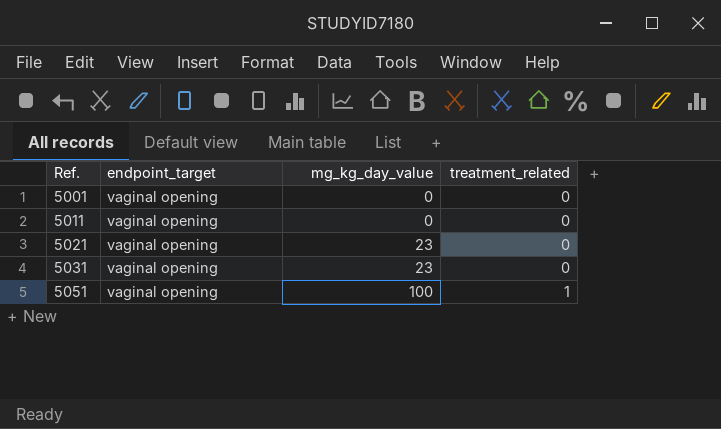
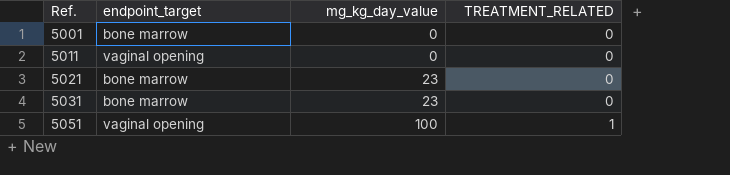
column name: treatment_related -> TREATMENT_RELATED
5001 | endpoint_target: vaginal opening -> bone marrow
5021 | endpoint_target: vaginal opening -> bone marrow
5031 | endpoint_target: vaginal opening -> bone marrow

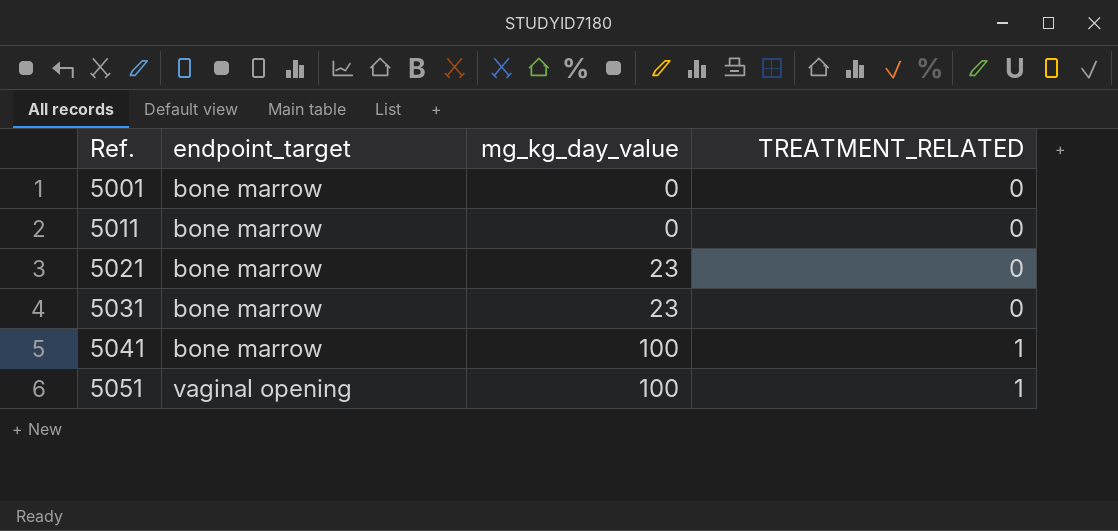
5011 | endpoint_target: vaginal opening -> bone marrow
row 5041: none -> bone marrow | 100 | 1

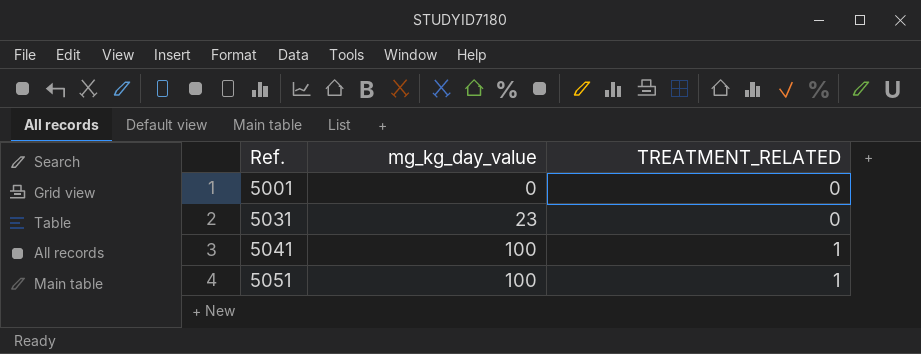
column endpoint_target | position: 2 -> none
row 5011: bone marrow | 0 | 0 -> none
row 5021: bone marrow | 23 | 0 -> none

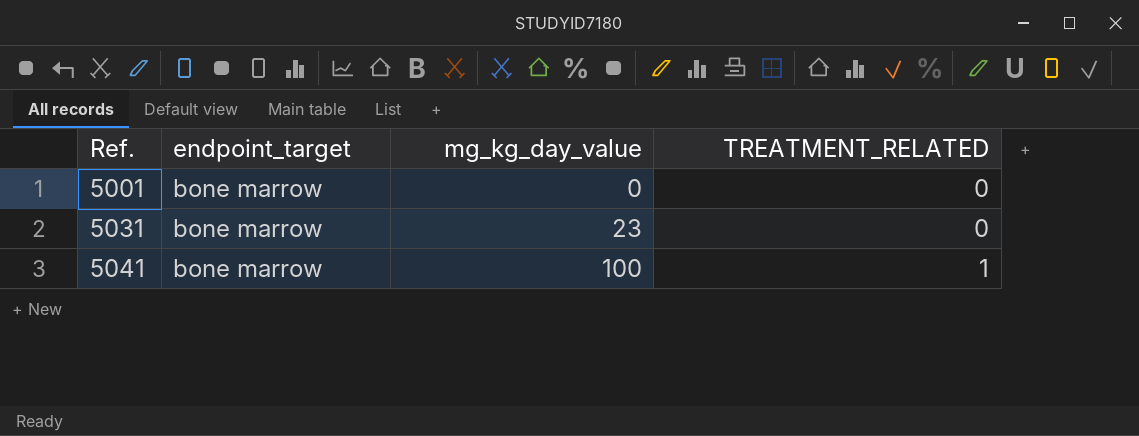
column endpoint_target | position: none -> 2
row 5051: 100 | 1 -> none

